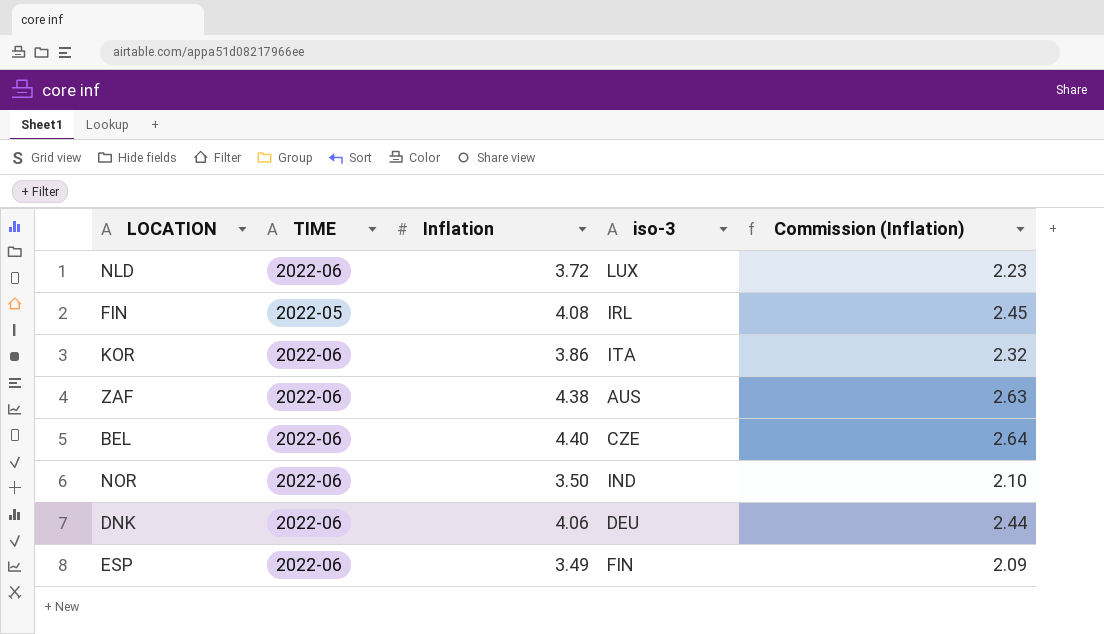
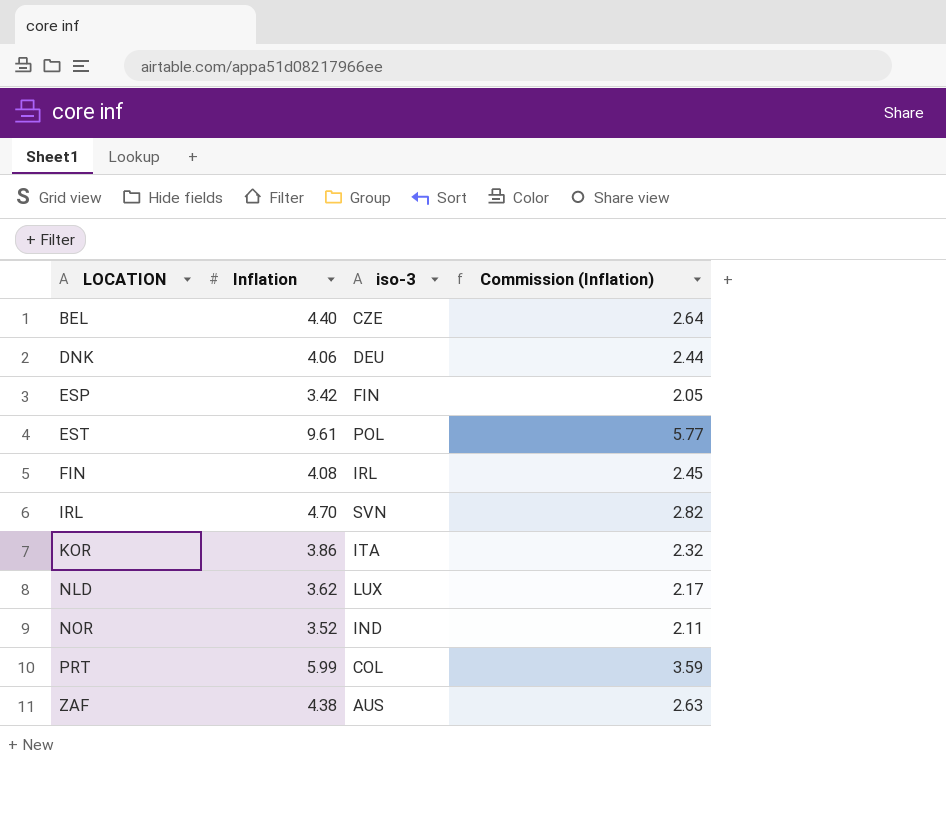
row order: none -> LOCATION ascending
column TIME | position: 2 -> none
ESP | Inflation: 3.49 -> 3.42
ESP | Commission (Inflation): 2.09 -> 2.05
row EST: none -> 9.61 | POL | 5.77
row IRL: none -> 4.70 | SVN | 2.82
NLD | Inflation: 3.72 -> 3.62
NLD | Commission (Inflation): 2.23 -> 2.17
NOR | Inflation: 3.50 -> 3.52
NOR | Commission (Inflation): 2.10 -> 2.11
row PRT: none -> 5.99 | COL | 3.59

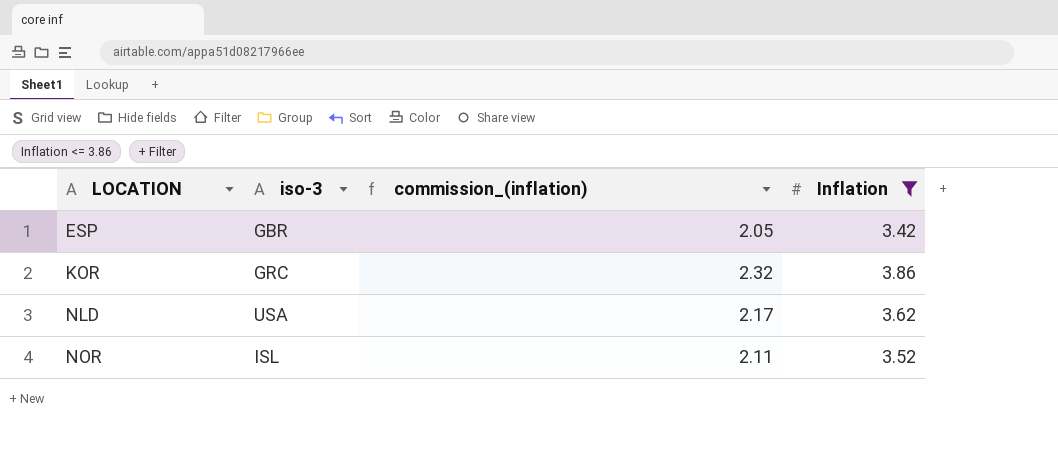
filter: none -> Inflation <= 3.86
column name: Commission (Inflation) -> commission_(inflation)
column Inflation | position: 2 -> 4
ESP | iso-3: FIN -> GBR
KOR | iso-3: ITA -> GRC
NLD | iso-3: LUX -> USA
NOR | iso-3: IND -> ISL

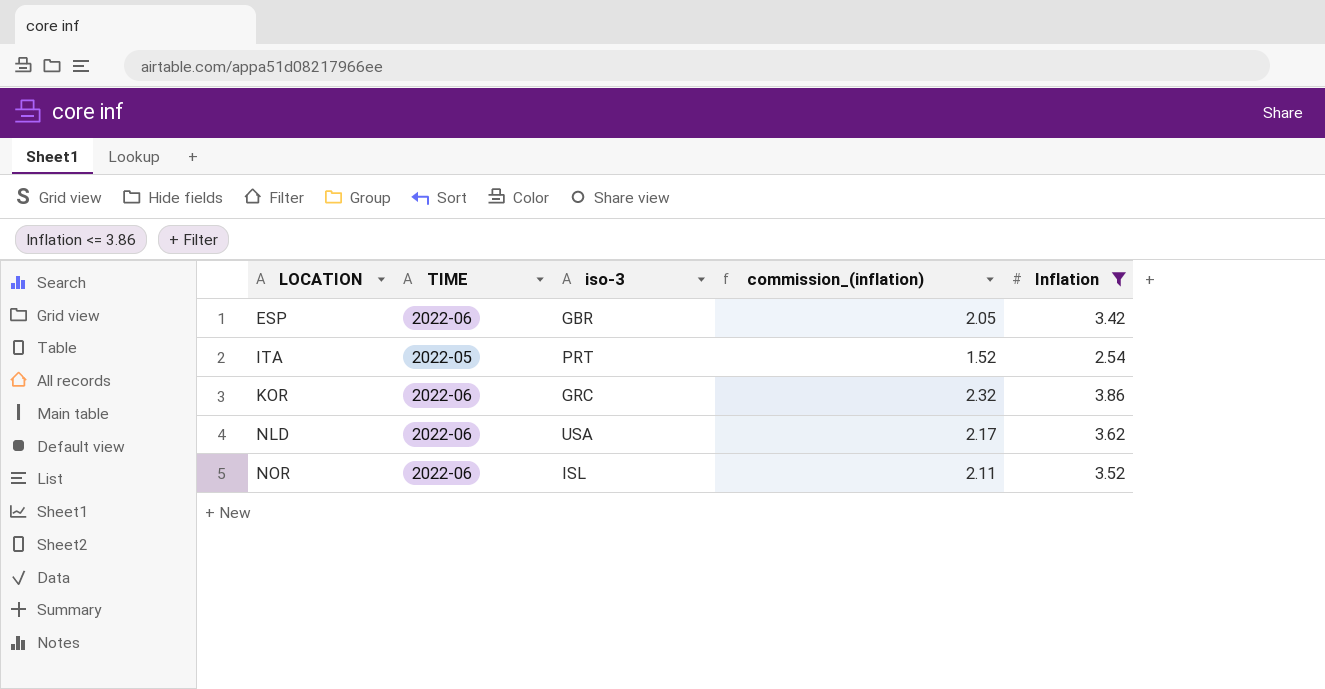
column TIME | position: none -> 2
row ITA: none -> 2022-05 | PRT | 1.52 | 2.54

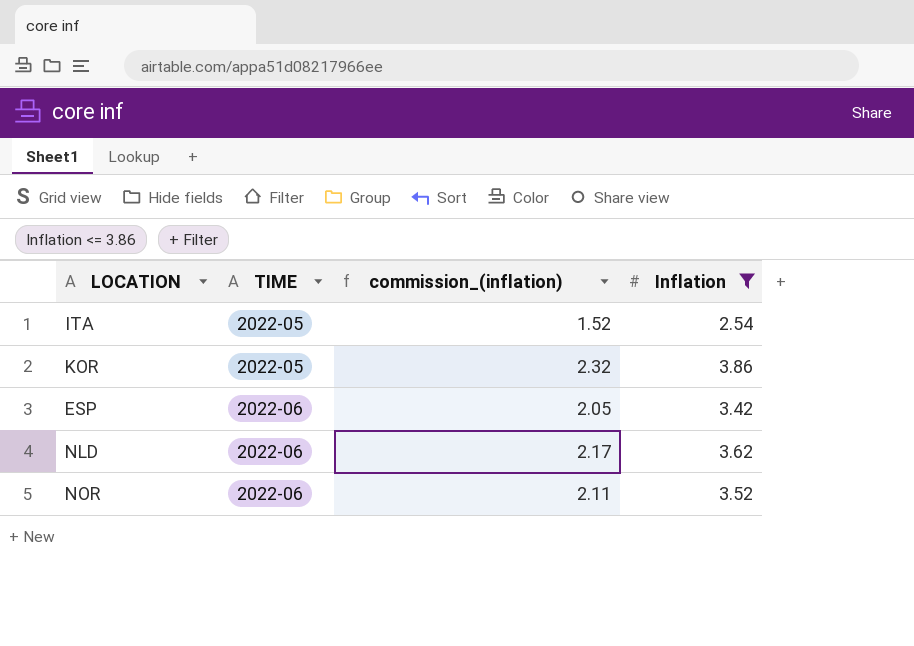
row order: LOCATION ascending -> TIME ascending
column iso-3 | position: 3 -> none
KOR | TIME: 2022-06 -> 2022-05

